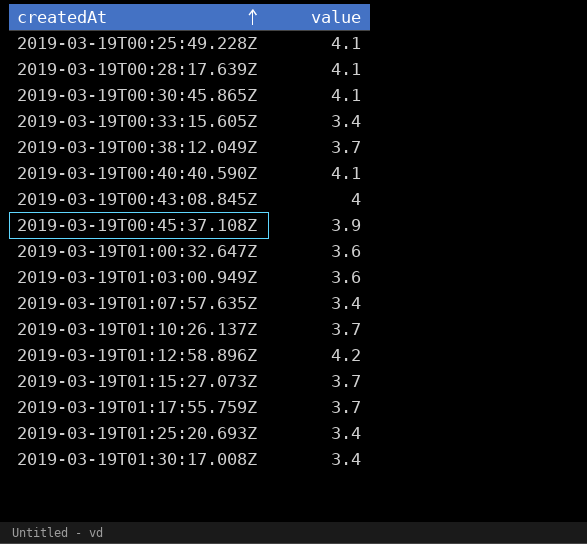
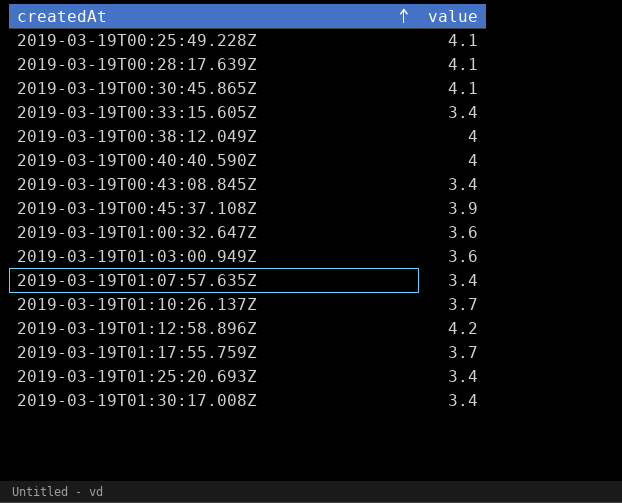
row 2019-03-19T01:15:27.073Z: 3.7 -> none
2019-03-19T00:38:12.049Z | value: 3.7 -> 4
2019-03-19T00:40:40.590Z | value: 4.1 -> 4
2019-03-19T00:43:08.845Z | value: 4 -> 3.4

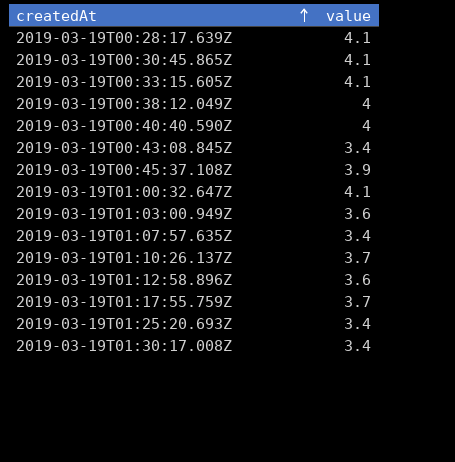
row 2019-03-19T00:25:49.228Z: 4.1 -> none
2019-03-19T00:33:15.605Z | value: 3.4 -> 4.1
2019-03-19T01:00:32.647Z | value: 3.6 -> 4.1
2019-03-19T01:12:58.896Z | value: 4.2 -> 3.6

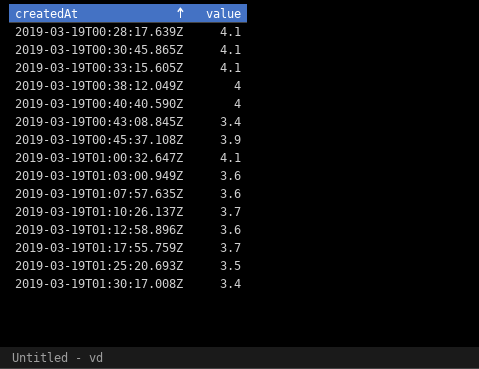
2019-03-19T01:07:57.635Z | value: 3.4 -> 3.6
2019-03-19T01:25:20.693Z | value: 3.4 -> 3.5

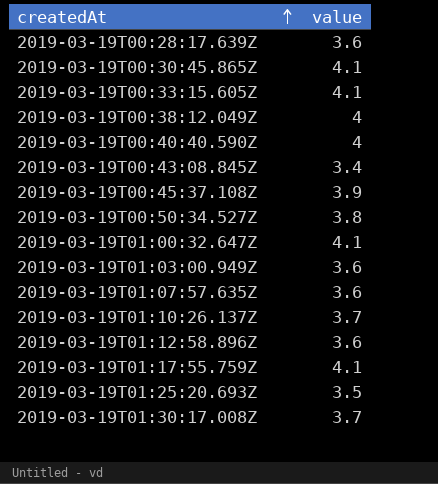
2019-03-19T00:28:17.639Z | value: 4.1 -> 3.6
row 2019-03-19T00:50:34.527Z: none -> 3.8
2019-03-19T01:17:55.759Z | value: 3.7 -> 4.1
2019-03-19T01:30:17.008Z | value: 3.4 -> 3.7

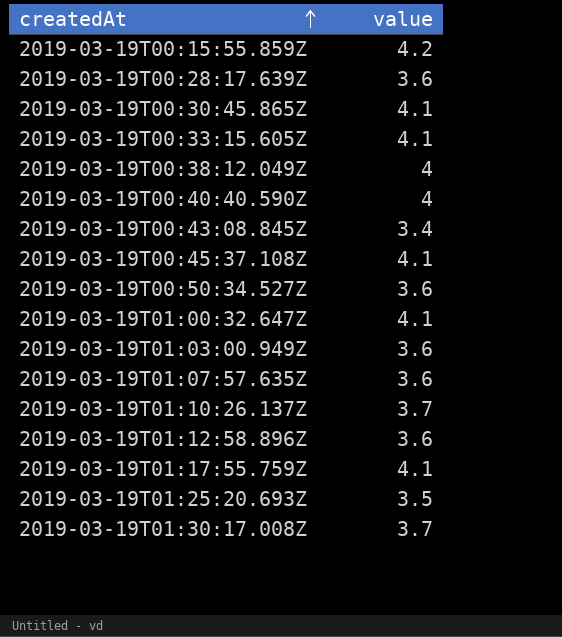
row 2019-03-19T00:15:55.859Z: none -> 4.2
2019-03-19T00:45:37.108Z | value: 3.9 -> 4.1
2019-03-19T00:50:34.527Z | value: 3.8 -> 3.6

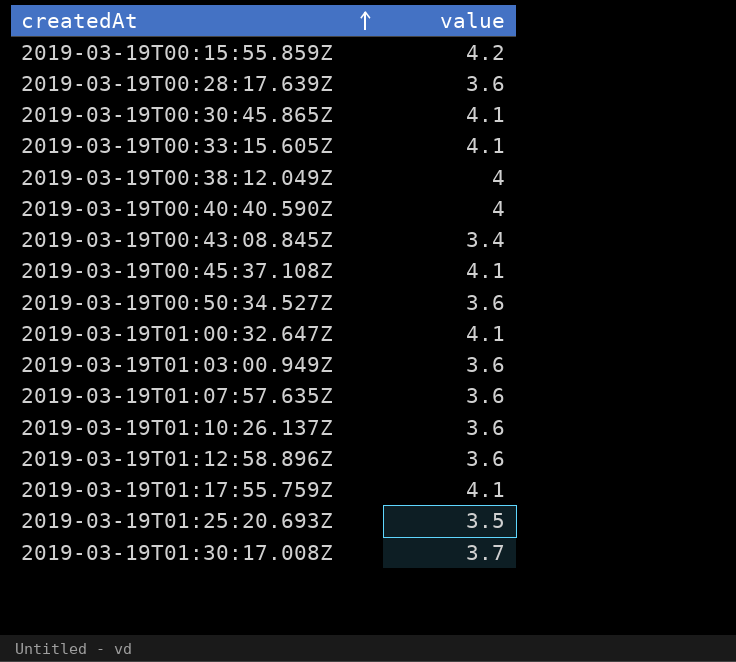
2019-03-19T01:10:26.137Z | value: 3.7 -> 3.6

